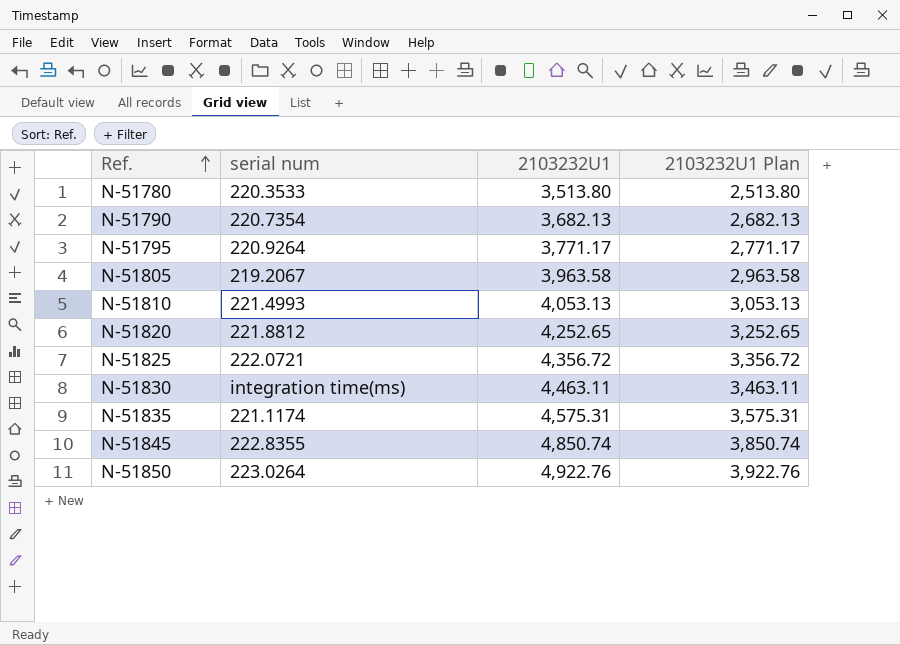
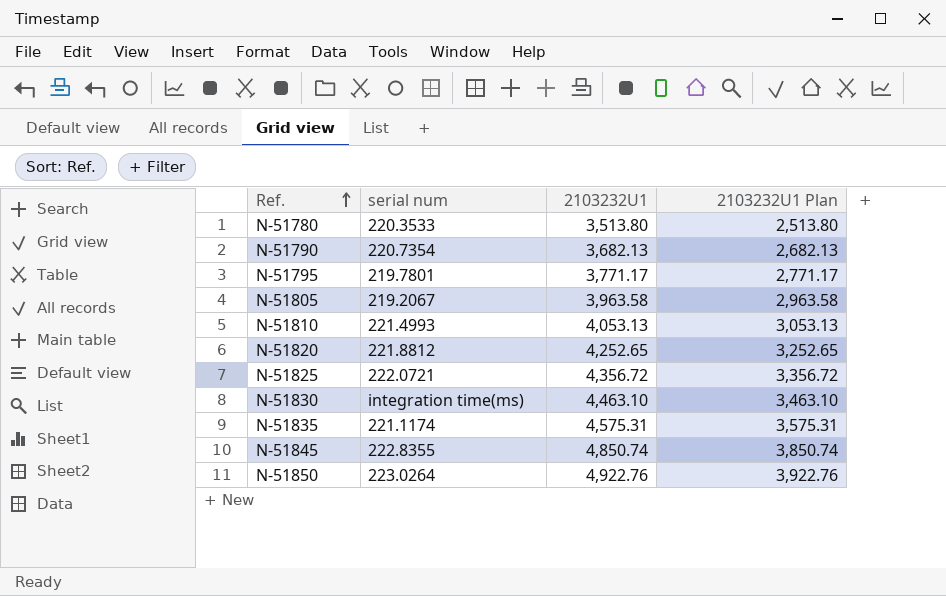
N-51795 | serial num: 220.9264 -> 219.7801
N-51830 | 2103232U1: 4,463.11 -> 4,463.10
N-51830 | 2103232U1 Plan: 3,463.11 -> 3,463.10

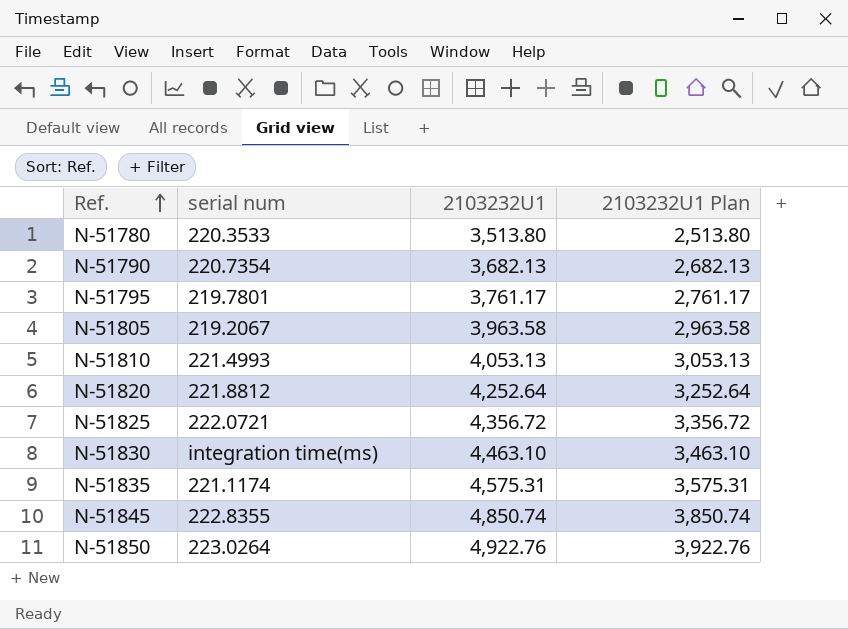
N-51795 | 2103232U1: 3,771.17 -> 3,761.17
N-51795 | 2103232U1 Plan: 2,771.17 -> 2,761.17
N-51820 | 2103232U1: 4,252.65 -> 4,252.64
N-51820 | 2103232U1 Plan: 3,252.65 -> 3,252.64

